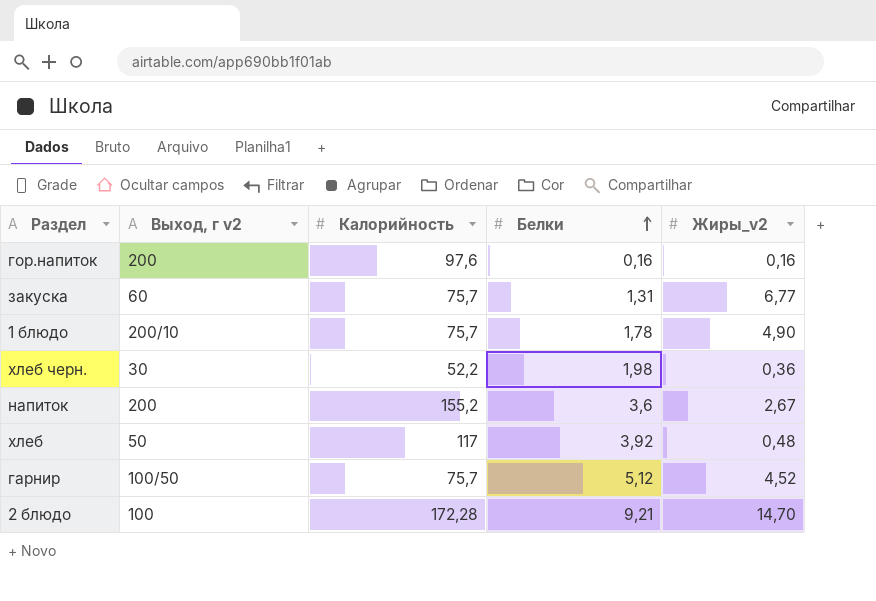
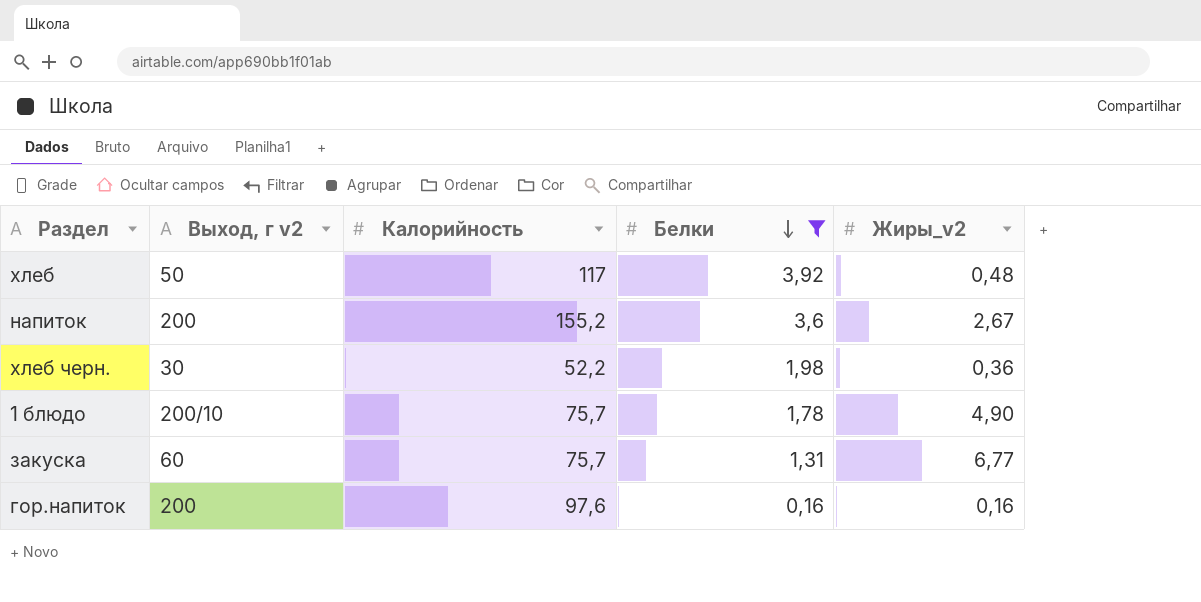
filter: none -> Белки <= 3,92
row order: Белки ascending -> Белки descending

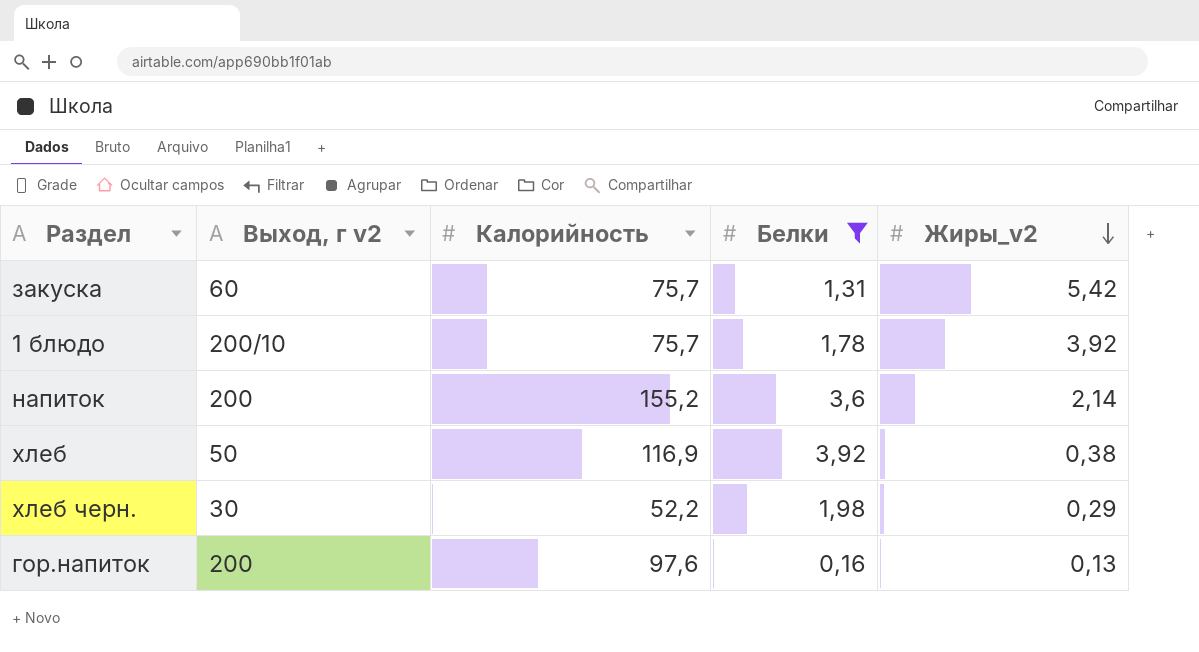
row order: Белки descending -> Жиры_v2 descending
закуска | Жиры_v2: 6,77 -> 5,42
1 блюдо | Жиры_v2: 4,90 -> 3,92
напиток | Жиры_v2: 2,67 -> 2,14
хлеб | Калорийность: 117 -> 116,9
хлеб | Жиры_v2: 0,48 -> 0,38
хлеб черн. | Жиры_v2: 0,36 -> 0,29
гор.напиток | Жиры_v2: 0,16 -> 0,13

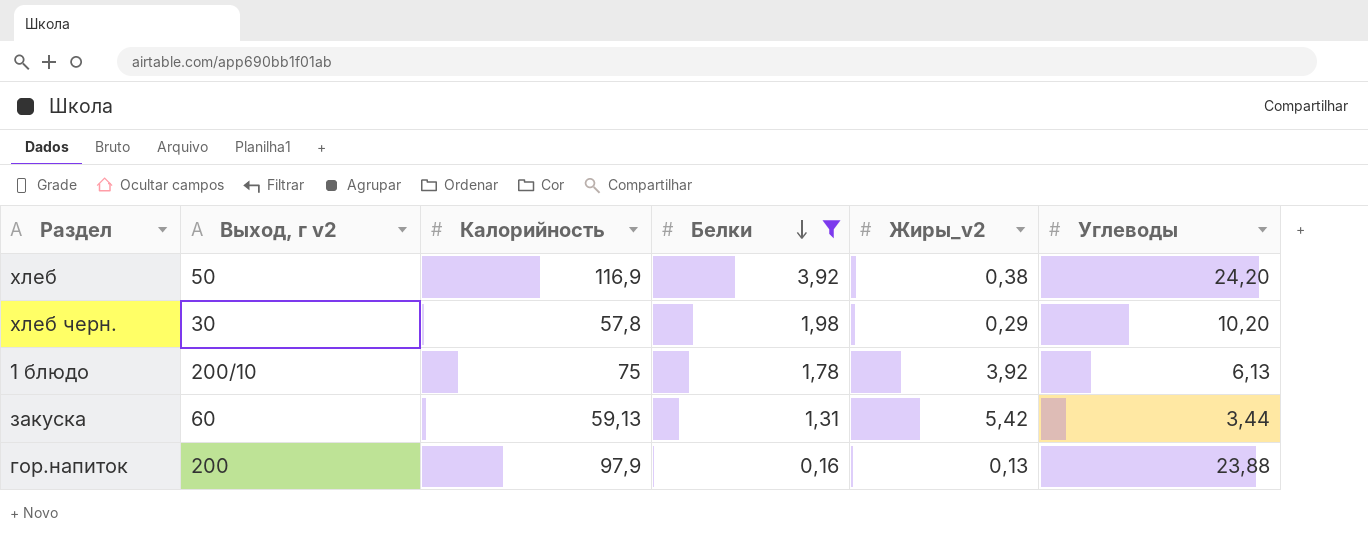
row order: Жиры_v2 descending -> Белки descending
column Углеводы | position: none -> 6
row напиток: 200 | 155,2 | 3,6 | 2,14 -> none
хлеб черн. | Калорийность: 52,2 -> 57,8
1 блюдо | Калорийность: 75,7 -> 75
закуска | Калорийность: 75,7 -> 59,13
гор.напиток | Калорийность: 97,6 -> 97,9

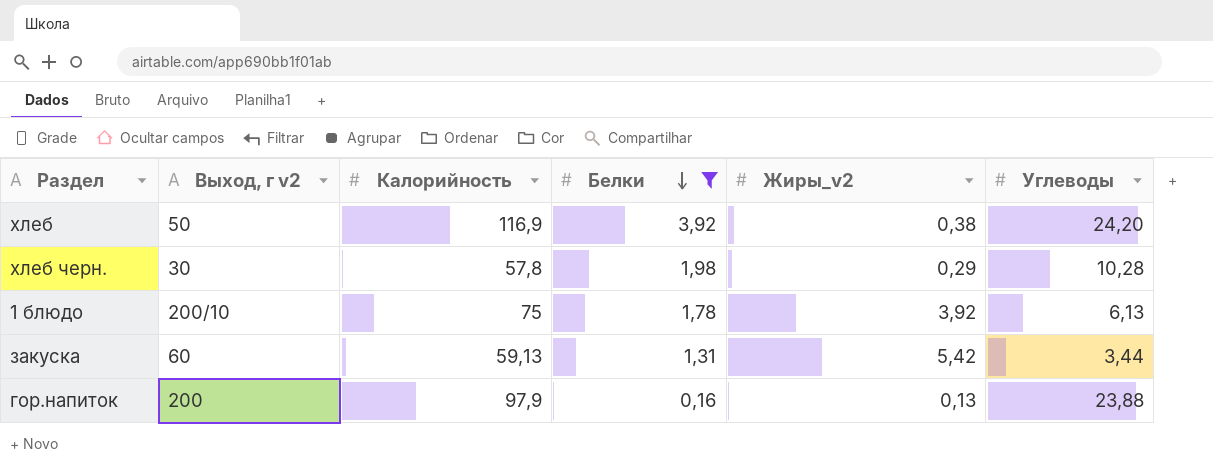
хлеб черн. | Углеводы: 10,20 -> 10,28

